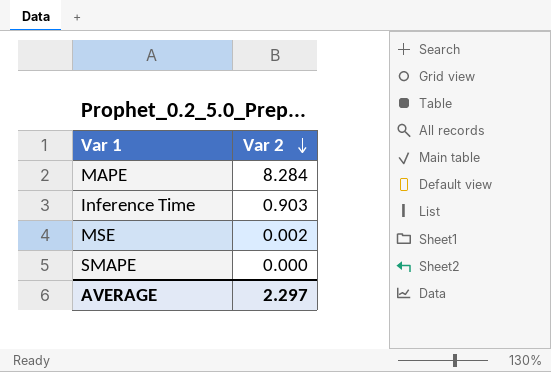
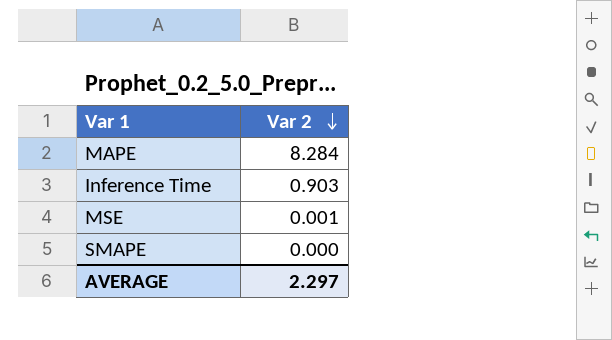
MSE | Var 2: 0.002 -> 0.001

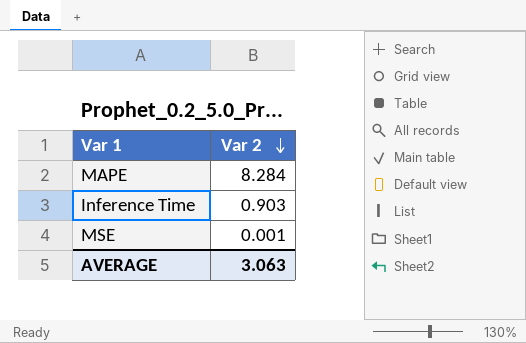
row SMAPE: 0.000 -> none
AVERAGE | Var 2: 2.297 -> 3.063

